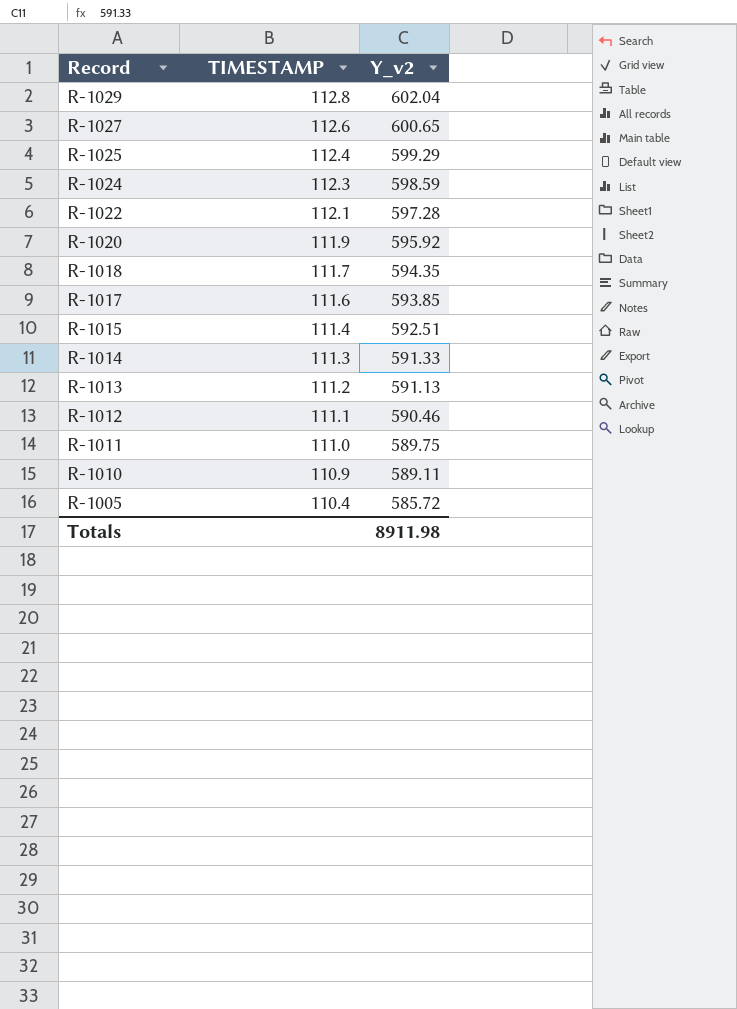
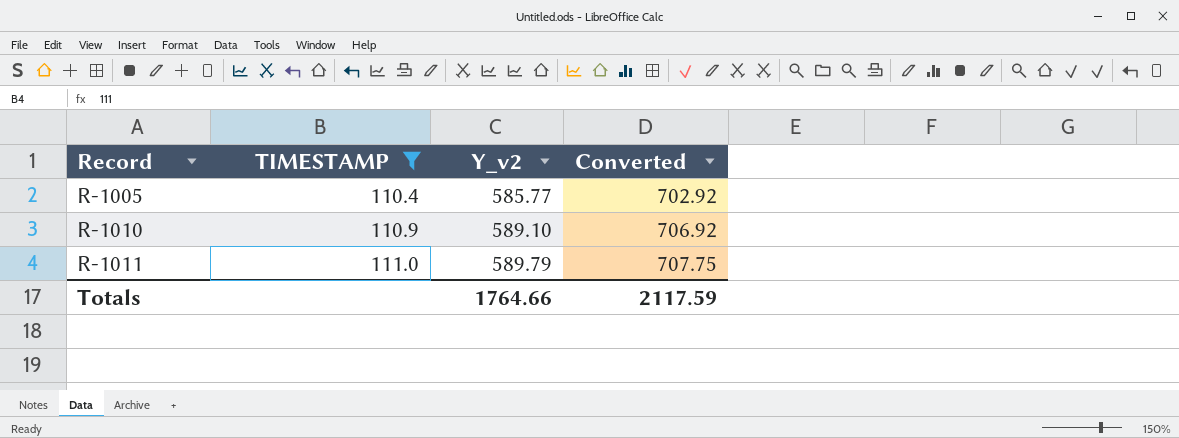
filter: none -> TIMESTAMP <= 111.0
row order: Record descending -> Record ascending
column Converted | formula: none -> [Y_v2] * 1.2
R-1005 | Y_v2: 585.72 -> 585.77
R-1010 | Y_v2: 589.11 -> 589.10
R-1011 | Y_v2: 589.75 -> 589.79
Totals | Y_v2: 8911.98 -> 1764.66

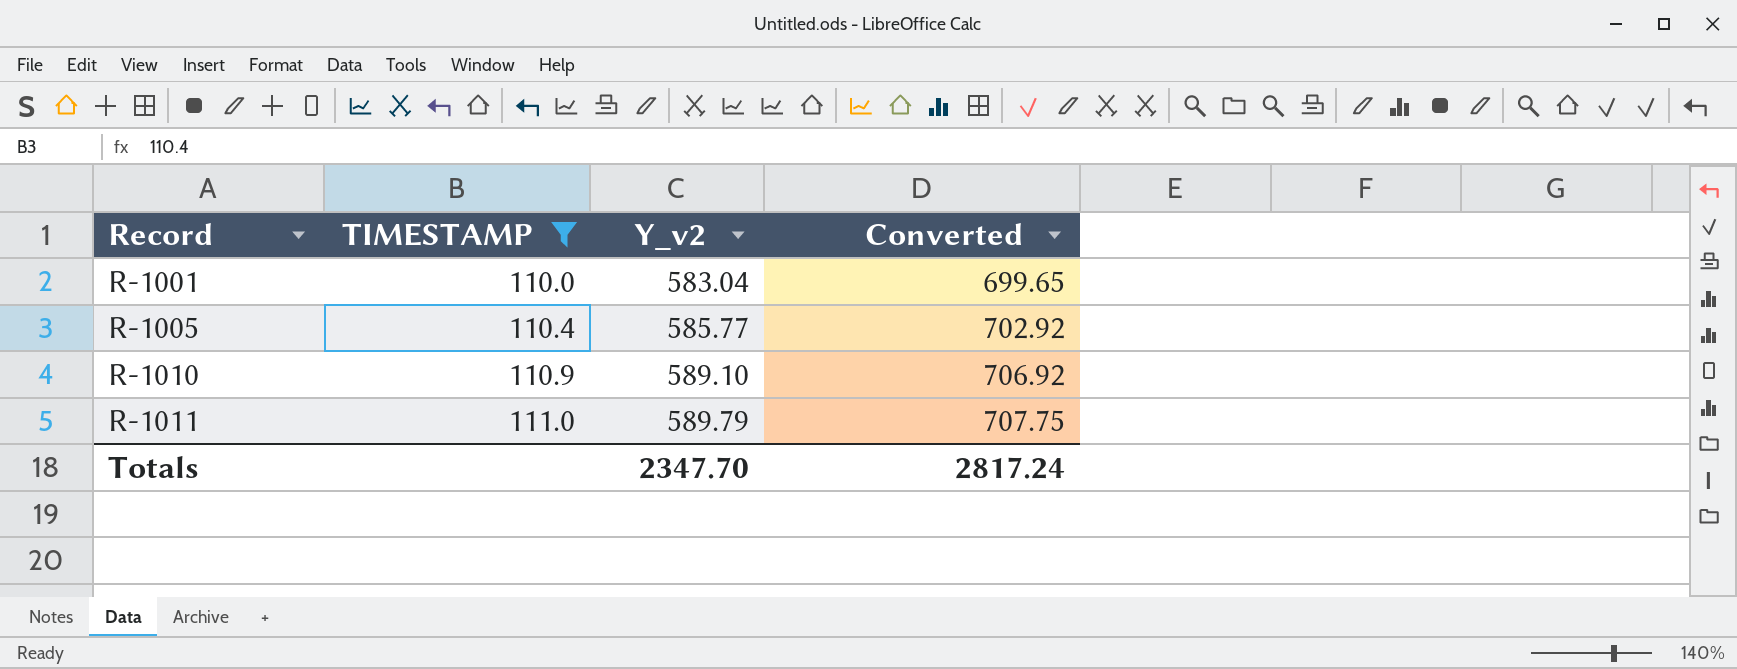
row R-1001: none -> 110.0 | 583.04 | 699.65
Totals | Y_v2: 1764.66 -> 2347.70
Totals | Converted: 2117.59 -> 2817.24

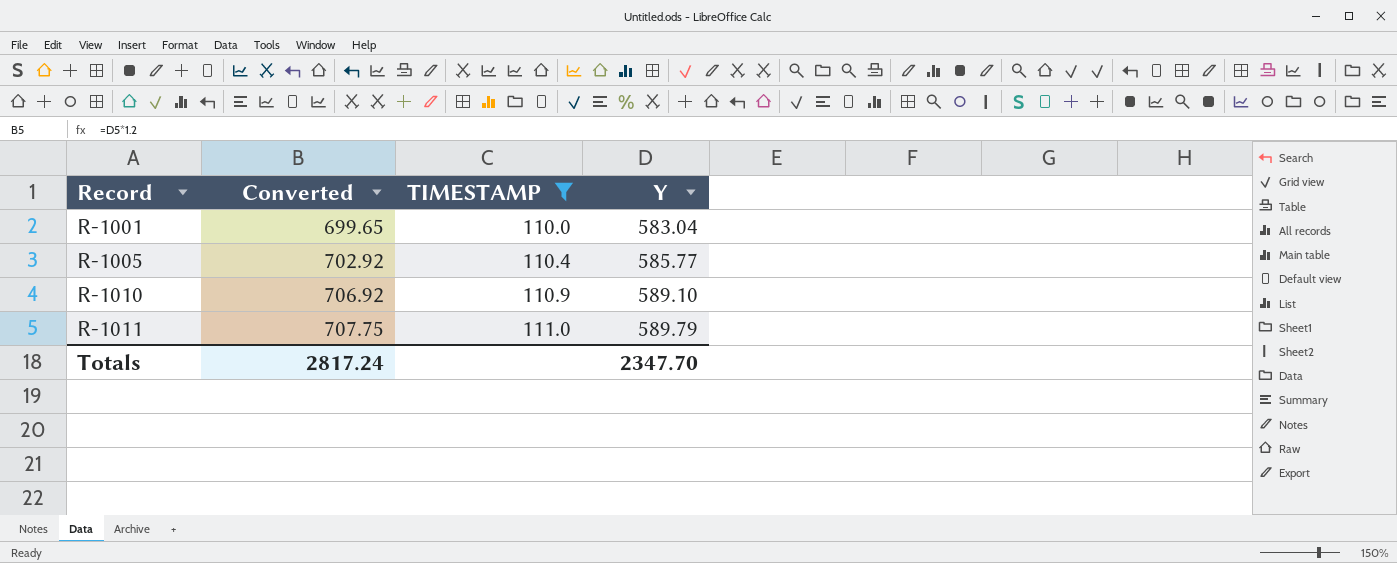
column Converted | position: 4 -> 2
column name: Y_v2 -> Y

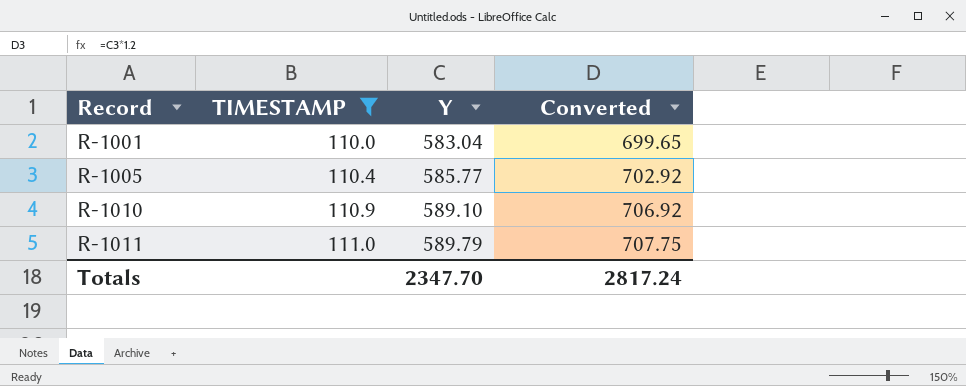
column Converted | position: 2 -> 4

